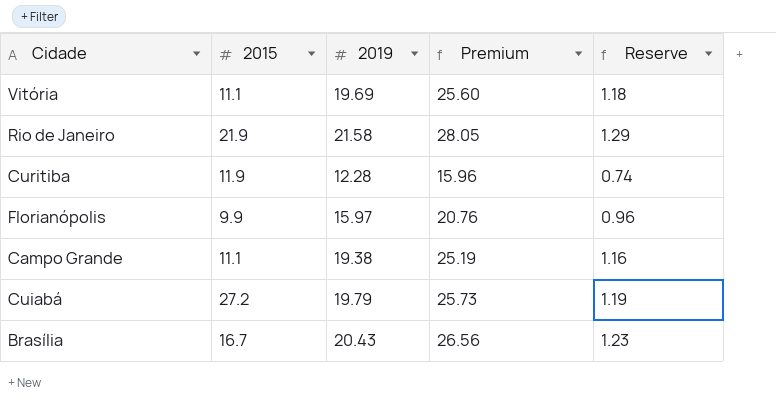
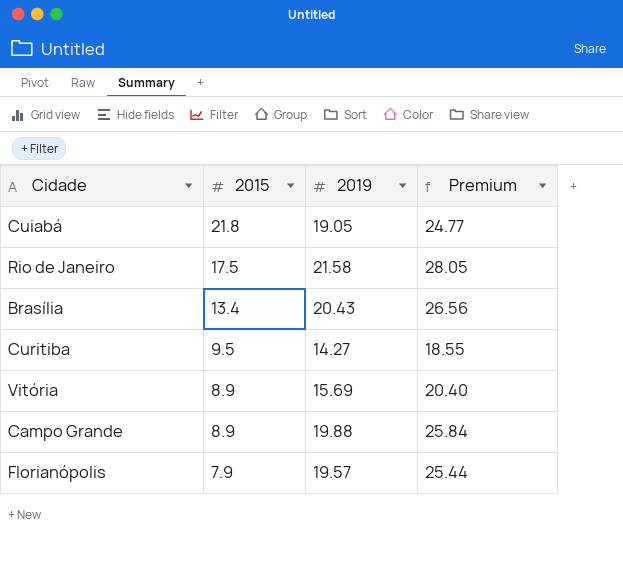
row order: none -> 2015 descending
column Reserve | formula: [2019] * 0.06 -> none
Cuiabá | 2015: 27.2 -> 21.8
Cuiabá | 2019: 19.79 -> 19.05
Cuiabá | Premium: 25.73 -> 24.77
Rio de Janeiro | 2015: 21.9 -> 17.5
Brasília | 2015: 16.7 -> 13.4
Curitiba | 2015: 11.9 -> 9.5
Curitiba | 2019: 12.28 -> 14.27
Curitiba | Premium: 15.96 -> 18.55
Vitória | 2015: 11.1 -> 8.9
Vitória | 2019: 19.69 -> 15.69
Vitória | Premium: 25.60 -> 20.40
Campo Grande | 2015: 11.1 -> 8.9
Campo Grande | 2019: 19.38 -> 19.88
Campo Grande | Premium: 25.19 -> 25.84
Florianópolis | 2015: 9.9 -> 7.9
Florianópolis | 2019: 15.97 -> 19.57
Florianópolis | Premium: 20.76 -> 25.44

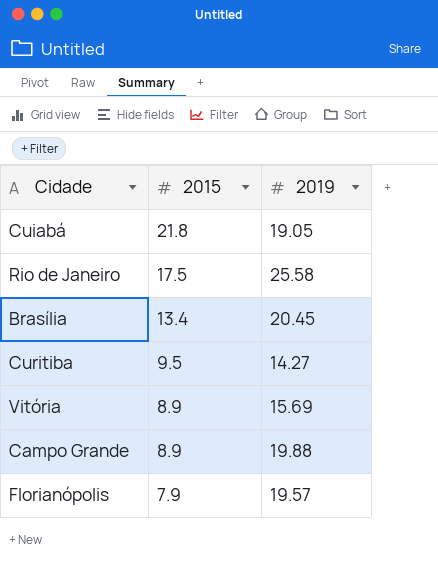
column Premium | formula: [2019] * 1.3 -> none
Rio de Janeiro | 2019: 21.58 -> 25.58
Brasília | 2019: 20.43 -> 20.45

